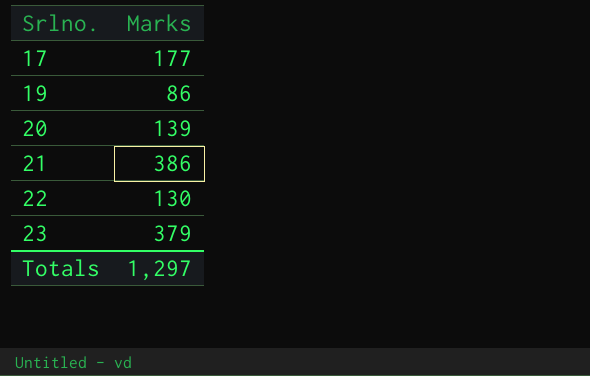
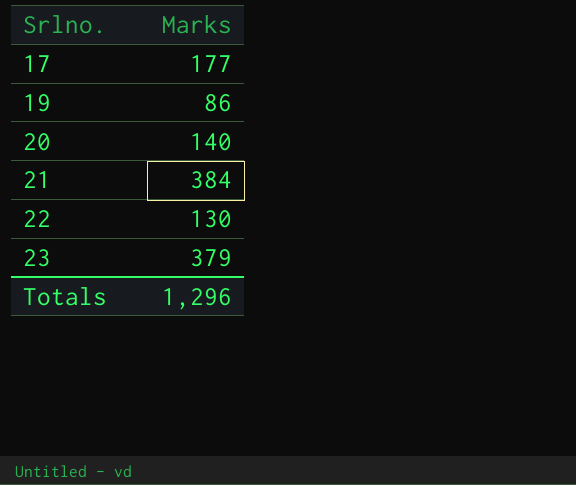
20 | Marks: 139 -> 140
21 | Marks: 386 -> 384
Totals | Marks: 1,297 -> 1,296

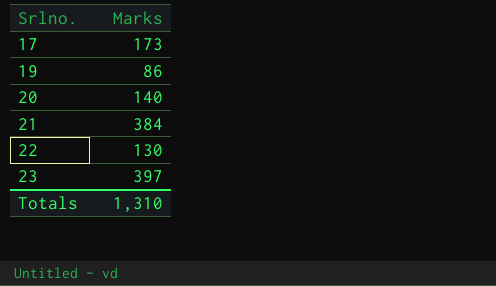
17 | Marks: 177 -> 173
23 | Marks: 379 -> 397
Totals | Marks: 1,296 -> 1,310

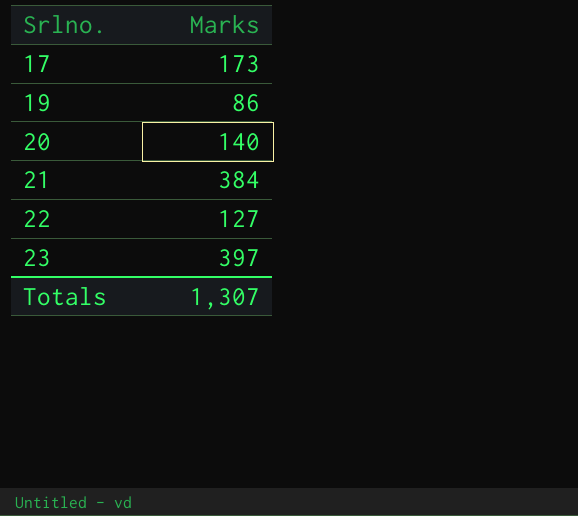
22 | Marks: 130 -> 127
Totals | Marks: 1,310 -> 1,307

